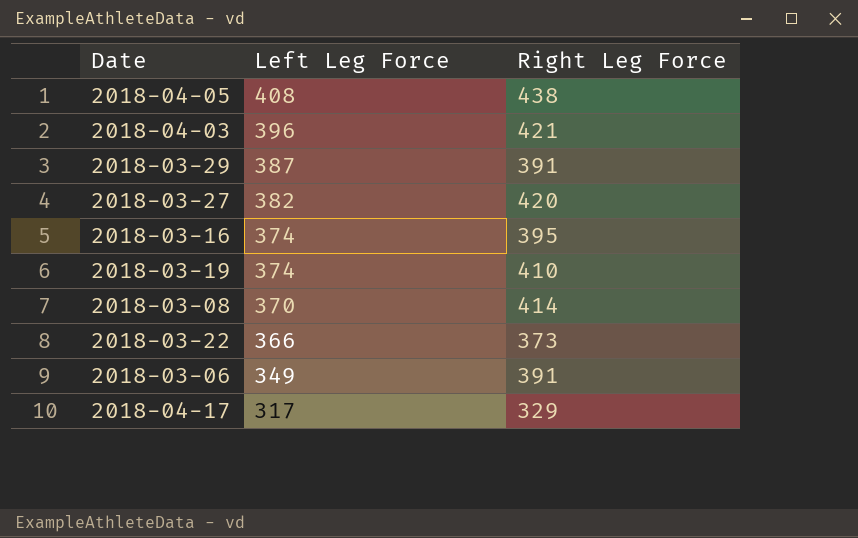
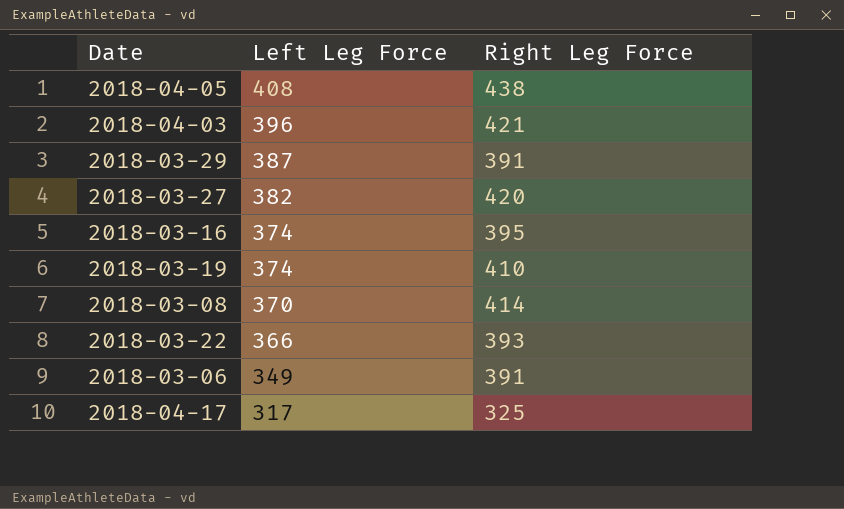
2018-03-22 | Right Leg Force: 373 -> 393
2018-04-17 | Right Leg Force: 329 -> 325

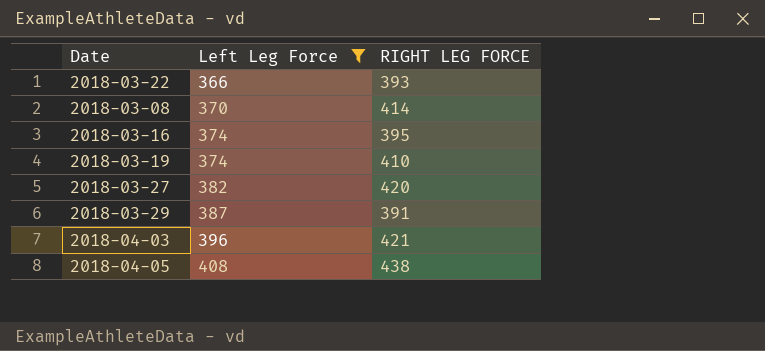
filter: none -> Left Leg Force >= 366
row order: Left Leg Force descending -> Left Leg Force ascending
column name: Right Leg Force -> RIGHT LEG FORCE

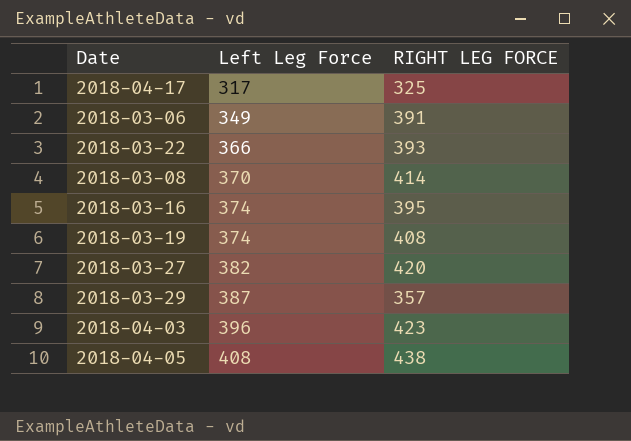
filter: Left Leg Force >= 366 -> none
2018-03-19 | RIGHT LEG FORCE: 410 -> 408
2018-03-29 | RIGHT LEG FORCE: 391 -> 357
2018-04-03 | RIGHT LEG FORCE: 421 -> 423

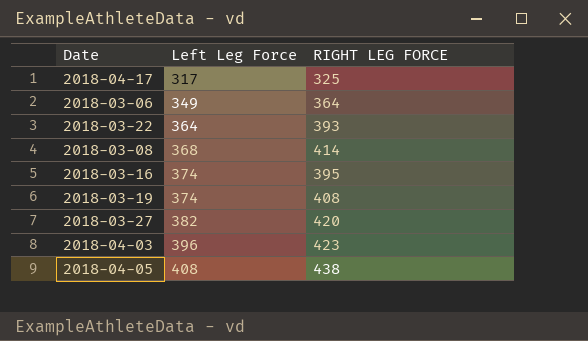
row 2018-03-29: 387 | 357 -> none
2018-03-06 | RIGHT LEG FORCE: 391 -> 364
2018-03-22 | Left Leg Force: 366 -> 364
2018-03-08 | Left Leg Force: 370 -> 368

